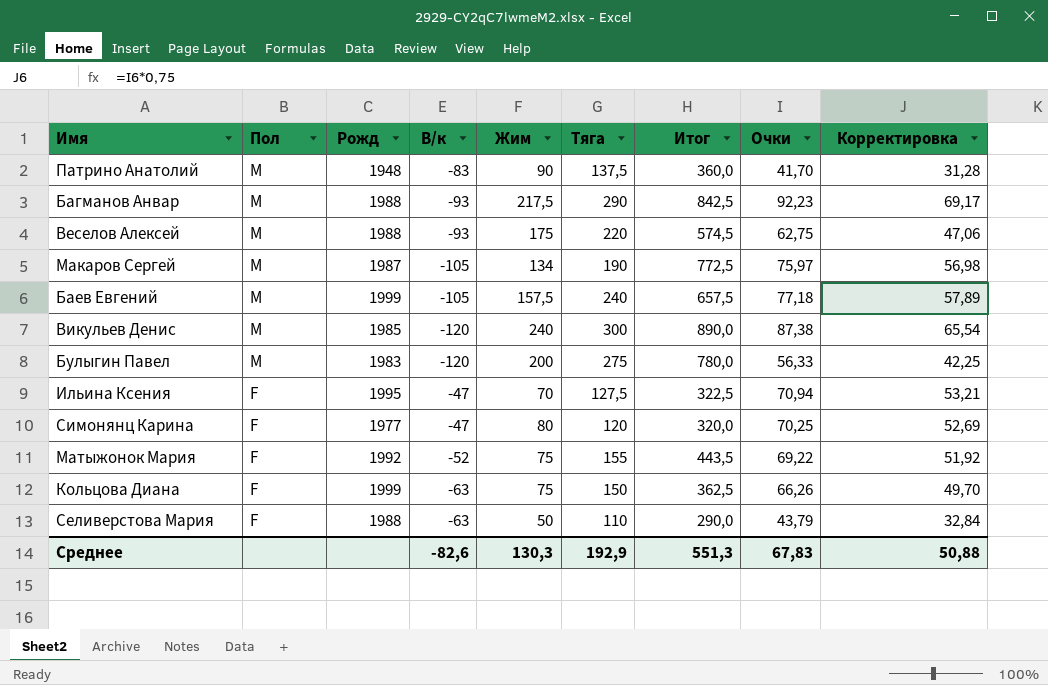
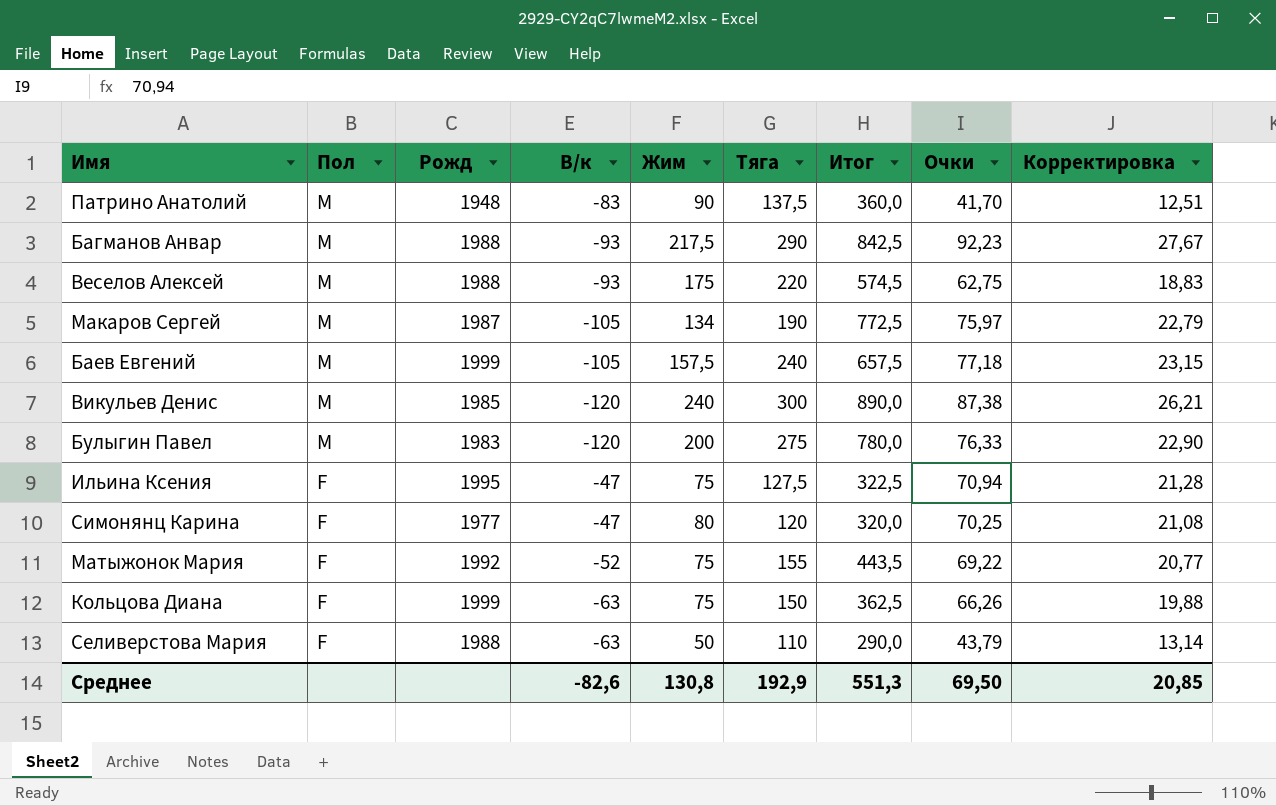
column Корректировка | formula: [Очки] * 0,75 -> [Очки] * 0,3
Булыгин Павел | Очки: 56,33 -> 76,33
Ильина Ксения | Жим: 70 -> 75
Среднее | Жим: 130,3 -> 130,8
Среднее | Очки: 67,83 -> 69,50
Среднее | Корректировка: 50,88 -> 20,85

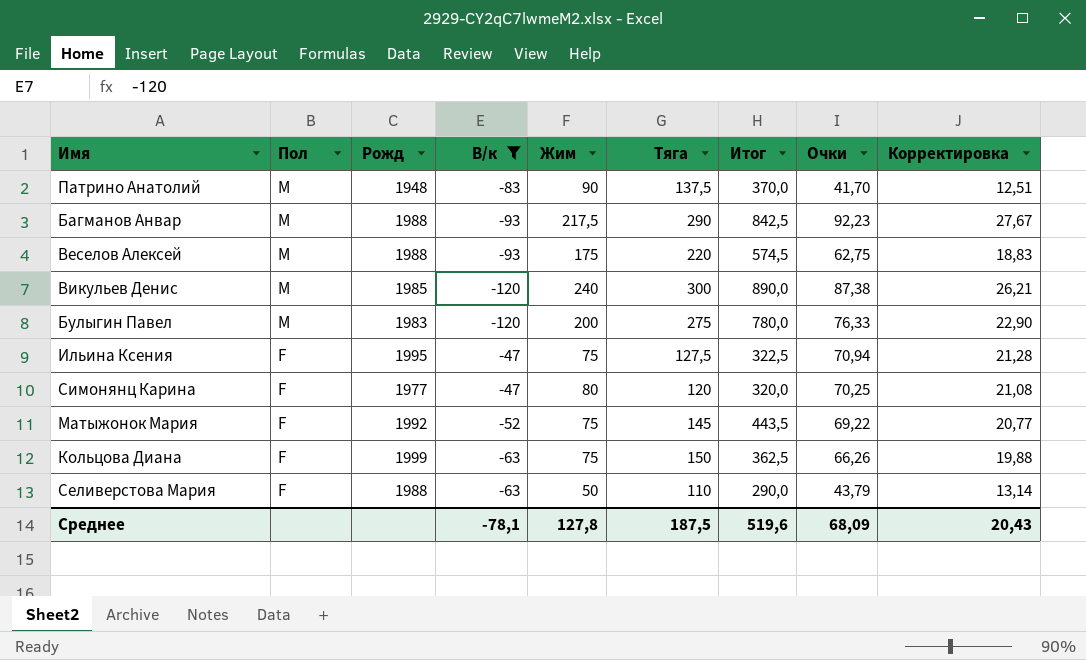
filter: none -> В/к != -105
Патрино Анатолий | Итог: 360,0 -> 370,0
Матыжонок Мария | Тяга: 155 -> 145
Среднее | В/к: -82,6 -> -78,1
Среднее | Жим: 130,8 -> 127,8
Среднее | Тяга: 192,9 -> 187,5
Среднее | Итог: 551,3 -> 519,6
Среднее | Очки: 69,50 -> 68,09
Среднее | Корректировка: 20,85 -> 20,43

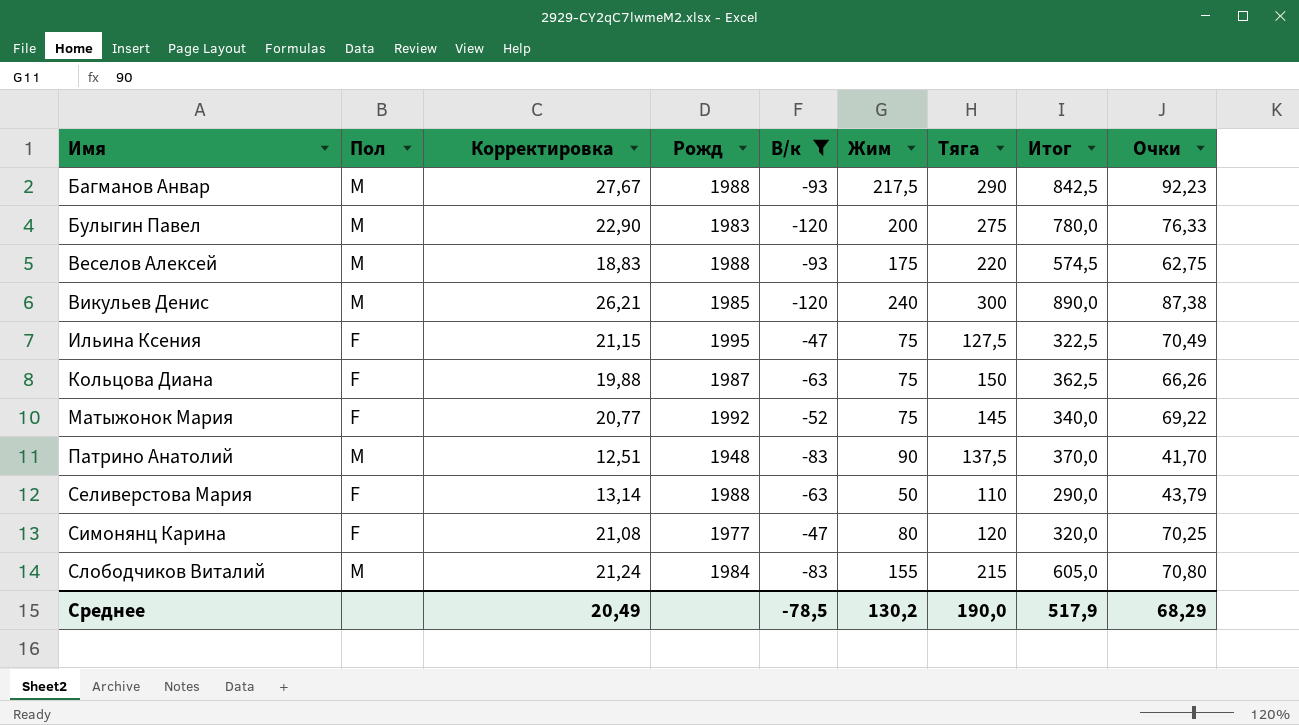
row order: Пол descending -> Имя ascending
column Корректировка | position: 9 -> 3
Ильина Ксения | Корректировка: 21,28 -> 21,15
Ильина Ксения | Очки: 70,94 -> 70,49
Кольцова Диана | Рожд: 1999 -> 1987
Матыжонок Мария | Итог: 443,5 -> 340,0
row Слободчиков Виталий: none -> M | 21,24 | 1984 | -83 | 155 | 215 | 605,0 | 70,80
Среднее | Корректировка: 20,43 -> 20,49
Среднее | В/к: -78,1 -> -78,5
Среднее | Жим: 127,8 -> 130,2
Среднее | Тяга: 187,5 -> 190,0
Среднее | Итог: 519,6 -> 517,9
Среднее | Очки: 68,09 -> 68,29

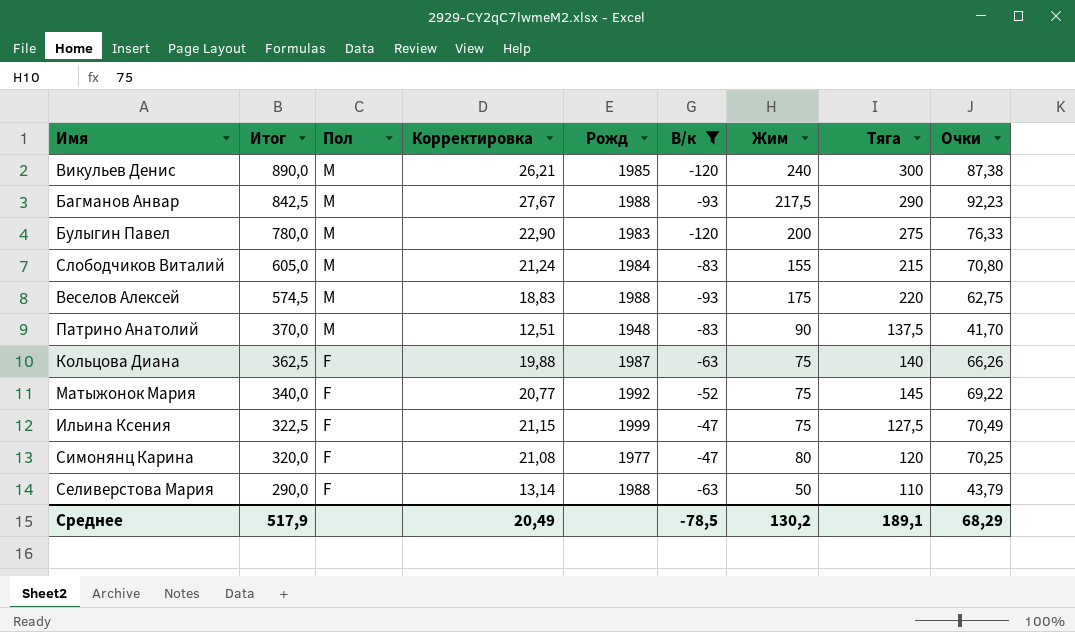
row order: Имя ascending -> Итог descending
column Итог | position: 8 -> 2
Кольцова Диана | Тяга: 150 -> 140
Ильина Ксения | Рожд: 1995 -> 1999
Среднее | Тяга: 190,0 -> 189,1

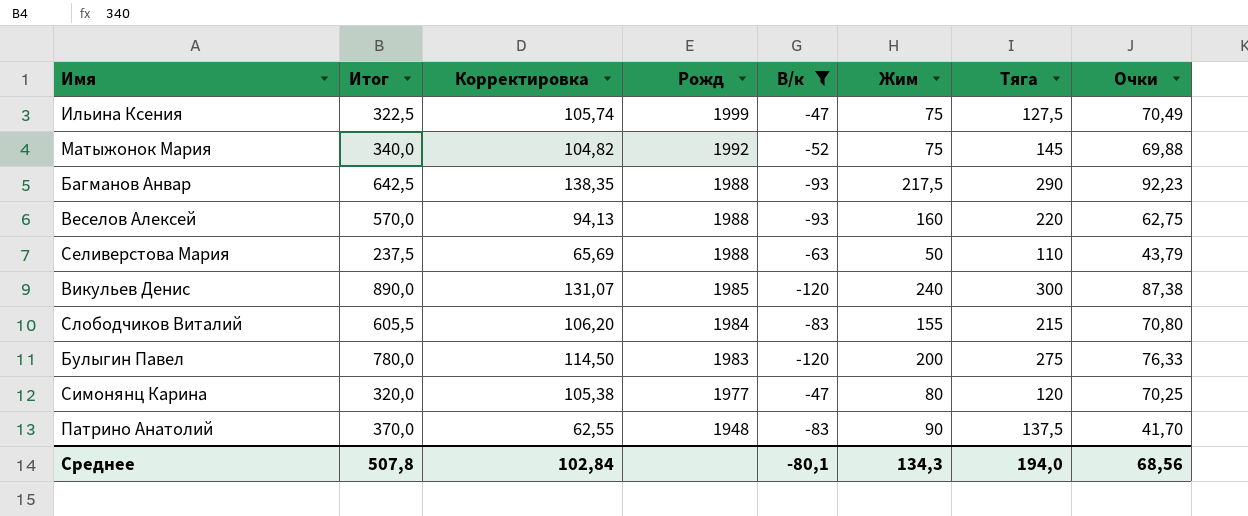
row order: Итог descending -> Рожд descending
column Пол | position: 3 -> none
column Корректировка | formula: [Очки] * 0,3 -> [Очки] * 1,5
row Кольцова Диана: 362,5 | F | 19,88 | 1987 | -63 | 75 | 140 | 66,26 -> none
Матыжонок Мария | Очки: 69,22 -> 69,88
Багманов Анвар | Итог: 842,5 -> 642,5
Веселов Алексей | Итог: 574,5 -> 570,0
Веселов Алексей | Жим: 175 -> 160
Селиверстова Мария | Итог: 290,0 -> 237,5
Слободчиков Виталий | Итог: 605,0 -> 605,5
Среднее | Итог: 517,9 -> 507,8
Среднее | Корректировка: 20,49 -> 102,84
Среднее | В/к: -78,5 -> -80,1
Среднее | Жим: 130,2 -> 134,3
Среднее | Тяга: 189,1 -> 194,0
Среднее | Очки: 68,29 -> 68,56

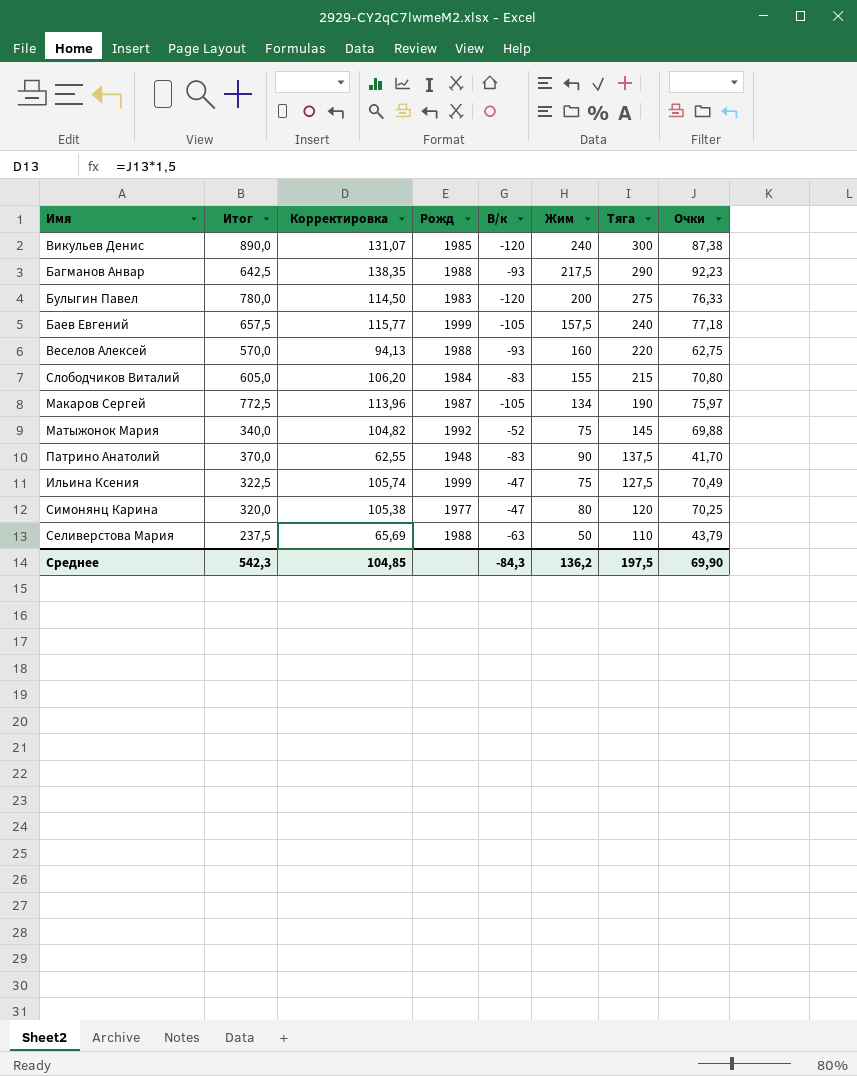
filter: В/к != -105 -> none
row order: Рожд descending -> Тяга descending
Слободчиков Виталий | Итог: 605,5 -> 605,0
Среднее | Итог: 507,8 -> 542,3
Среднее | Корректировка: 102,84 -> 104,85
Среднее | В/к: -80,1 -> -84,3
Среднее | Жим: 134,3 -> 136,2
Среднее | Тяга: 194,0 -> 197,5
Среднее | Очки: 68,56 -> 69,90

